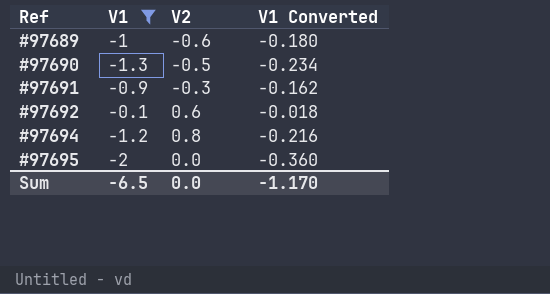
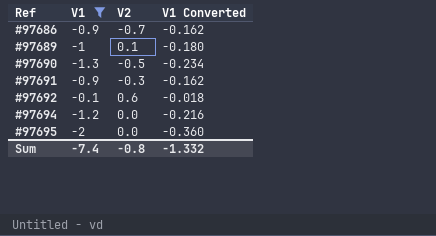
row #97686: none -> -0.9 | -0.7 | -0.162
#97689 | V2: -0.6 -> 0.1
#97694 | V2: 0.8 -> 0.0
Sum | V1: -6.5 -> -7.4
Sum | V2: 0.0 -> -0.8
Sum | V1 Converted: -1.170 -> -1.332

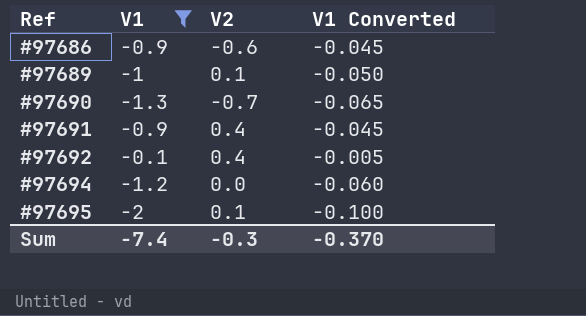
column V1 Converted | formula: [V1] * 0.18 -> [V1] * 0.05
#97686 | V2: -0.7 -> -0.6
#97690 | V2: -0.5 -> -0.7
#97691 | V2: -0.3 -> 0.4
#97692 | V2: 0.6 -> 0.4
#97695 | V2: 0.0 -> 0.1
Sum | V2: -0.8 -> -0.3
Sum | V1 Converted: -1.332 -> -0.370

